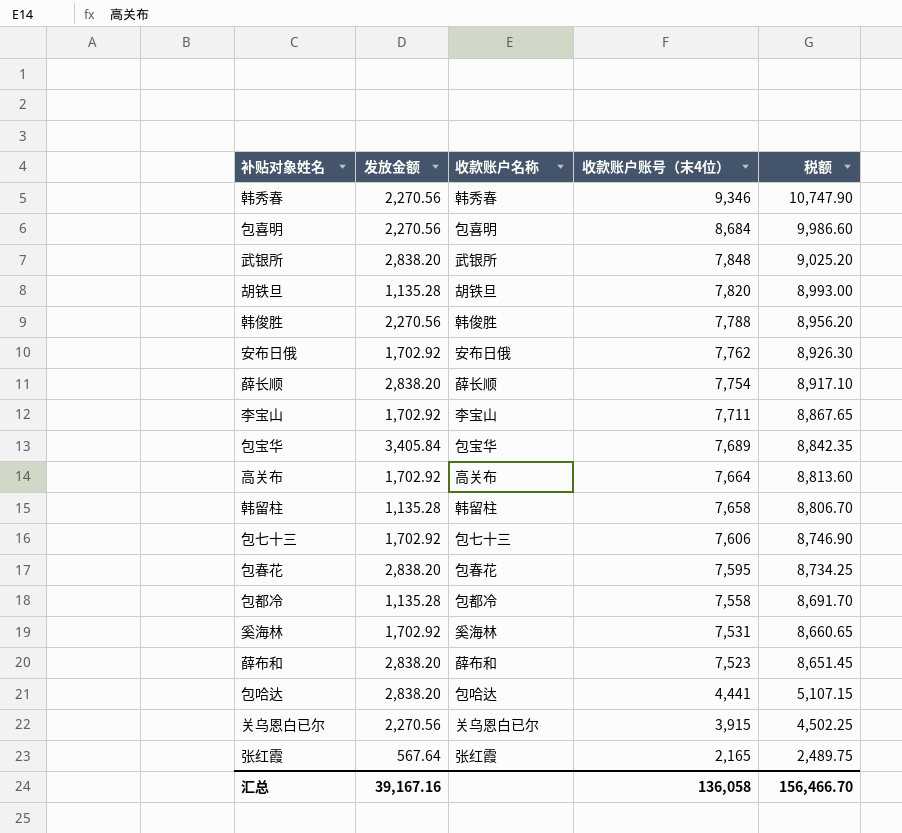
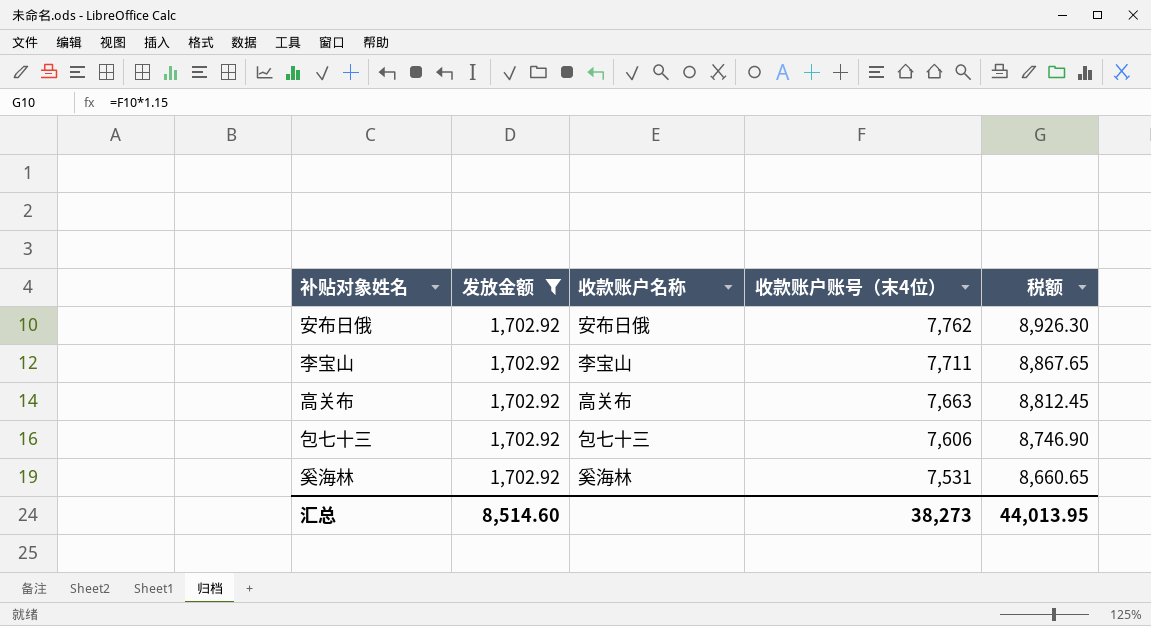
filter: none -> 发放金额 = 1,702.92
高关布 | 收款账户账号（末4位）: 7,664 -> 7,663
高关布 | 税额: 8,813.60 -> 8,812.45
汇总 | 发放金额: 39,167.16 -> 8,514.60
汇总 | 收款账户账号（末4位）: 136,058 -> 38,273
汇总 | 税额: 156,466.70 -> 44,013.95

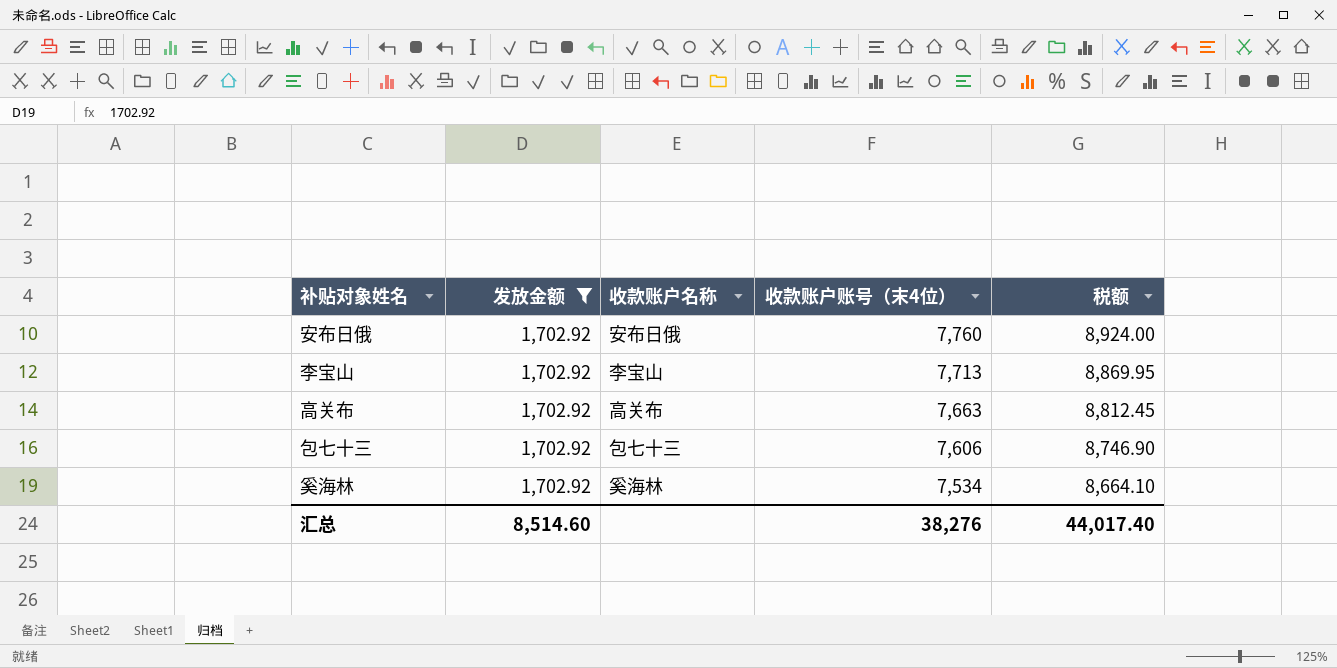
安布日俄 | 收款账户账号（末4位）: 7,762 -> 7,760
安布日俄 | 税额: 8,926.30 -> 8,924.00
李宝山 | 收款账户账号（末4位）: 7,711 -> 7,713
李宝山 | 税额: 8,867.65 -> 8,869.95
奚海林 | 收款账户账号（末4位）: 7,531 -> 7,534
奚海林 | 税额: 8,660.65 -> 8,664.10
汇总 | 收款账户账号（末4位）: 38,273 -> 38,276
汇总 | 税额: 44,013.95 -> 44,017.40

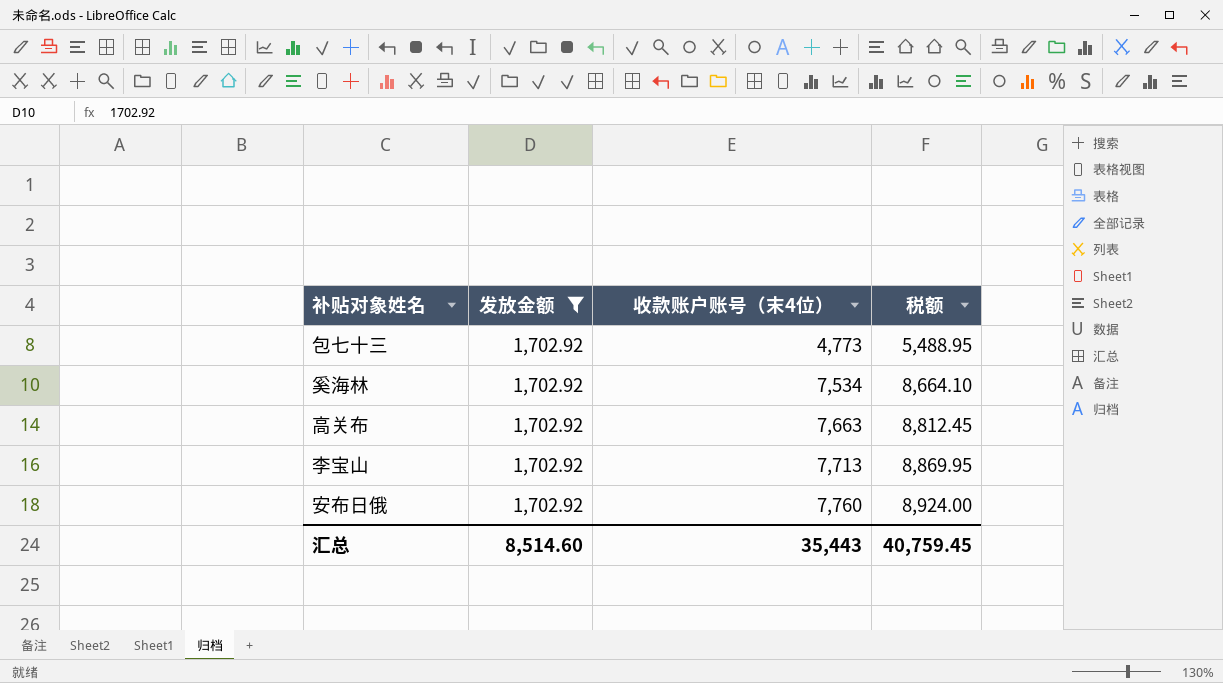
row order: 收款账户账号（末4位） descending -> 收款账户账号（末4位） ascending
column 收款账户名称 | position: 3 -> none
包七十三 | 收款账户账号（末4位）: 7,606 -> 4,773
包七十三 | 税额: 8,746.90 -> 5,488.95
汇总 | 收款账户账号（末4位）: 38,276 -> 35,443
汇总 | 税额: 44,017.40 -> 40,759.45

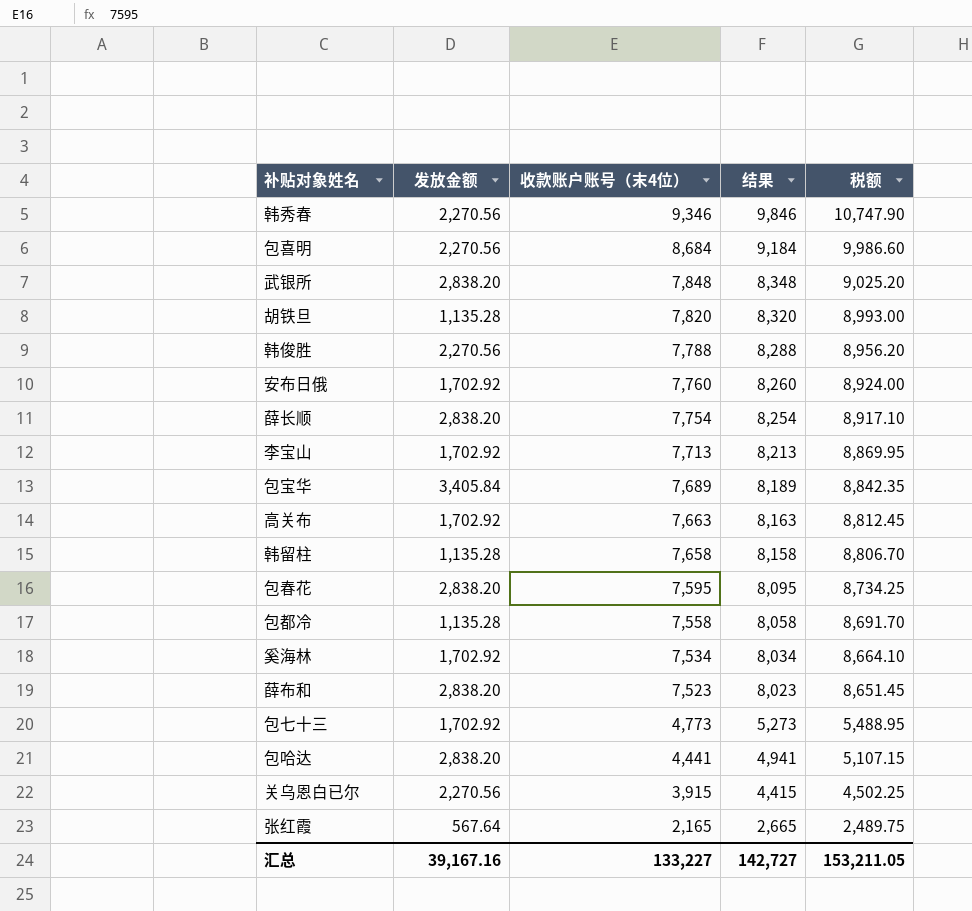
filter: 发放金额 = 1,702.92 -> none
row order: 收款账户账号（末4位） ascending -> 收款账户账号（末4位） descending
column 结果 | formula: none -> [收款账户账号（末4位）] + 500
汇总 | 发放金额: 8,514.60 -> 39,167.16
汇总 | 收款账户账号（末4位）: 35,443 -> 133,227
汇总 | 税额: 40,759.45 -> 153,211.05

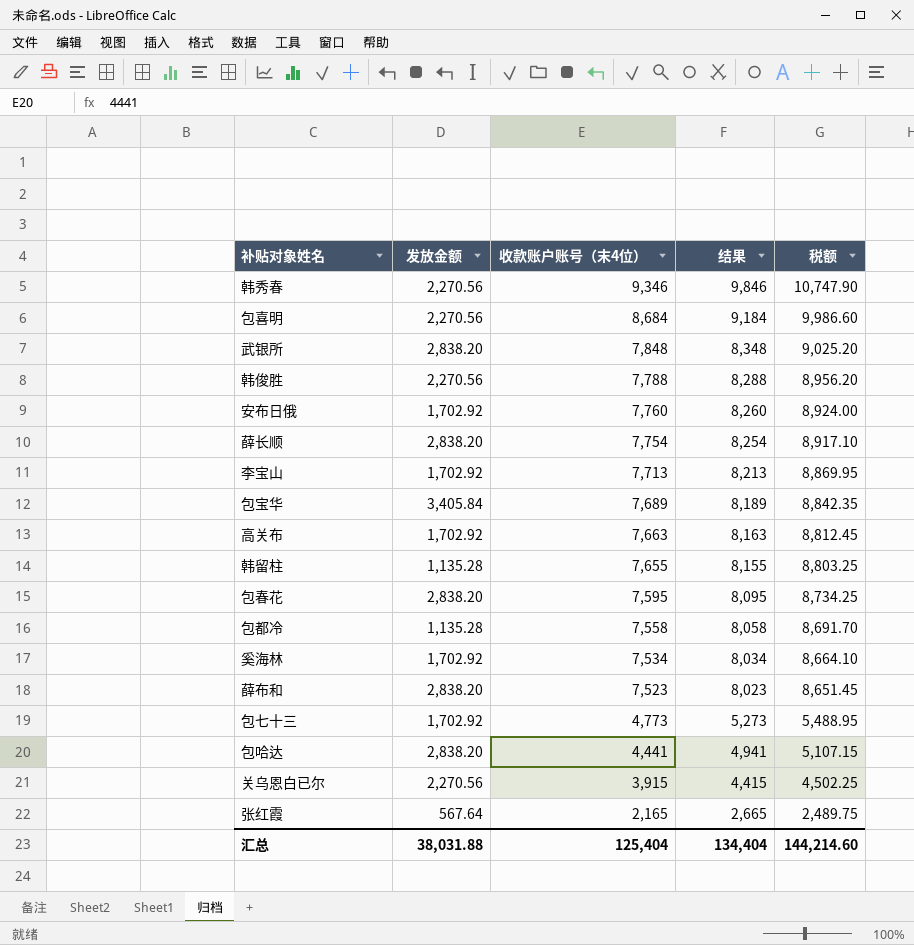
row 胡铁旦: 1,135.28 | 7,820 | 8,320 | 8,993.00 -> none
韩留柱 | 收款账户账号（末4位）: 7,658 -> 7,655
韩留柱 | 结果: 8,158 -> 8,155
韩留柱 | 税额: 8,806.70 -> 8,803.25
汇总 | 发放金额: 39,167.16 -> 38,031.88
汇总 | 收款账户账号（末4位）: 133,227 -> 125,404
汇总 | 结果: 142,727 -> 134,404
汇总 | 税额: 153,211.05 -> 144,214.60

